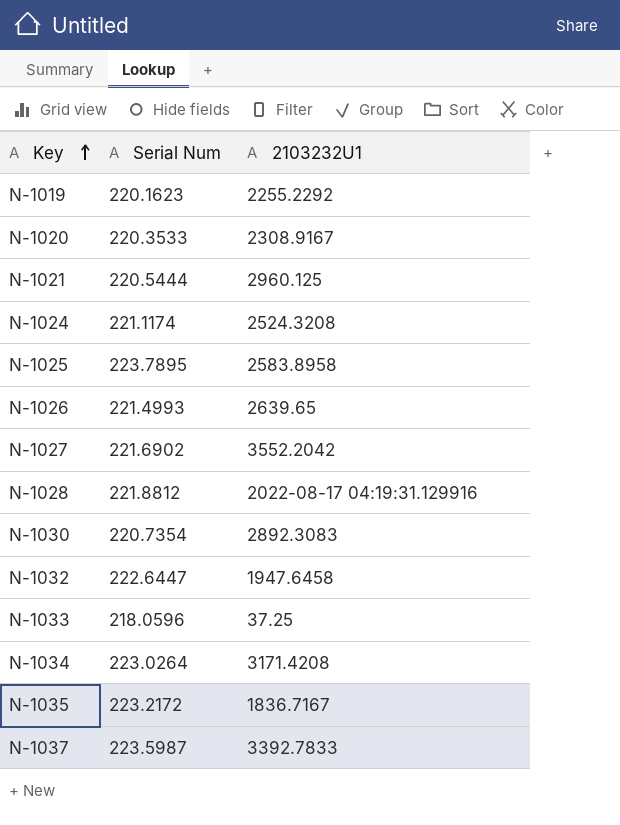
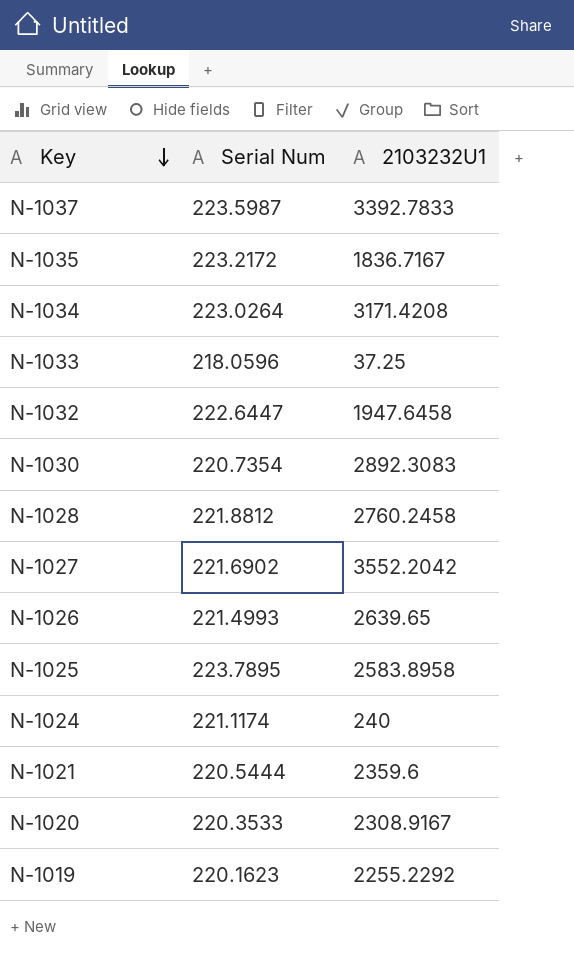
row order: Key ascending -> Key descending
N-1028 | 2103232U1: 2022-08-17 04:19:31.129916 -> 2760.2458
N-1024 | 2103232U1: 2524.3208 -> 240
N-1021 | 2103232U1: 2960.125 -> 2359.6

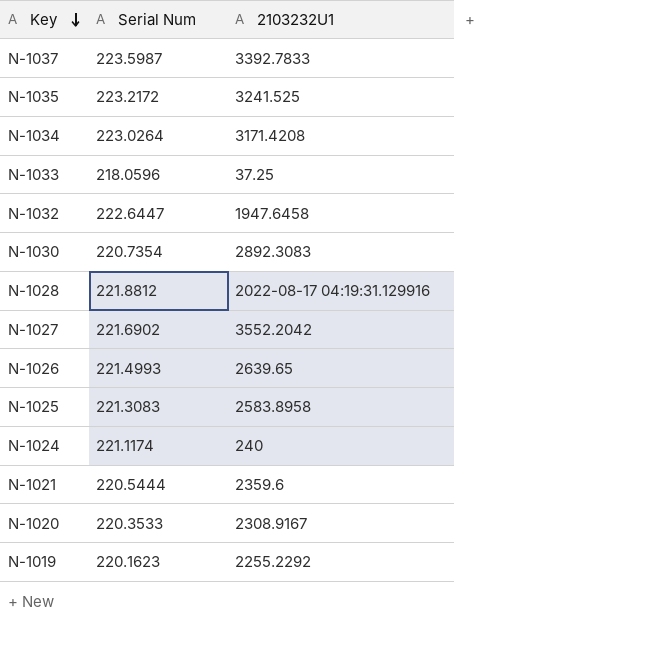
N-1035 | 2103232U1: 1836.7167 -> 3241.525
N-1028 | 2103232U1: 2760.2458 -> 2022-08-17 04:19:31.129916
N-1025 | Serial Num: 223.7895 -> 221.3083

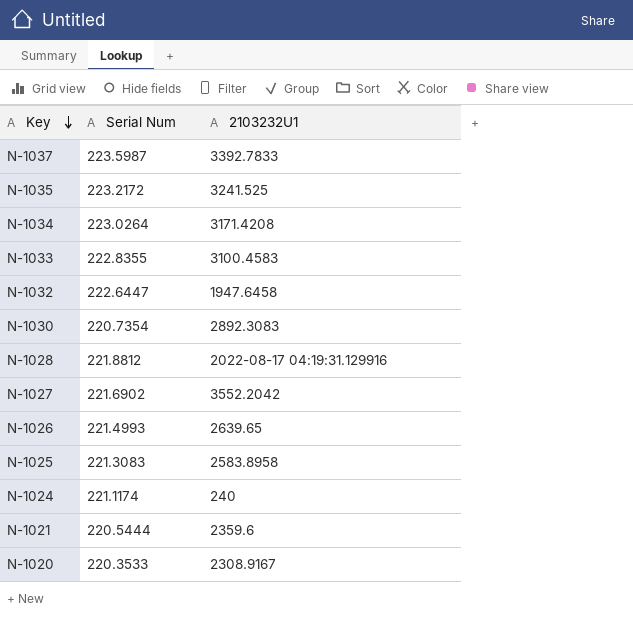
row N-1019: 220.1623 | 2255.2292 -> none
N-1033 | Serial Num: 218.0596 -> 222.8355
N-1033 | 2103232U1: 37.25 -> 3100.4583

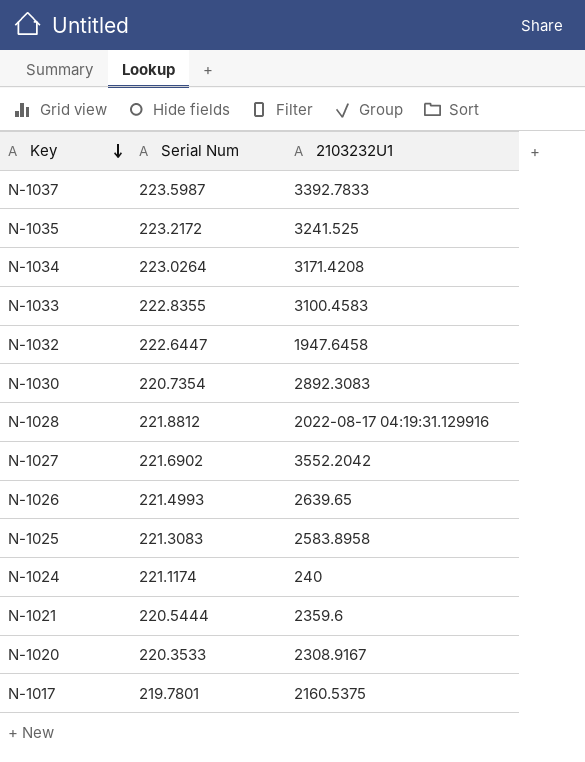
row N-1017: none -> 219.7801 | 2160.5375

